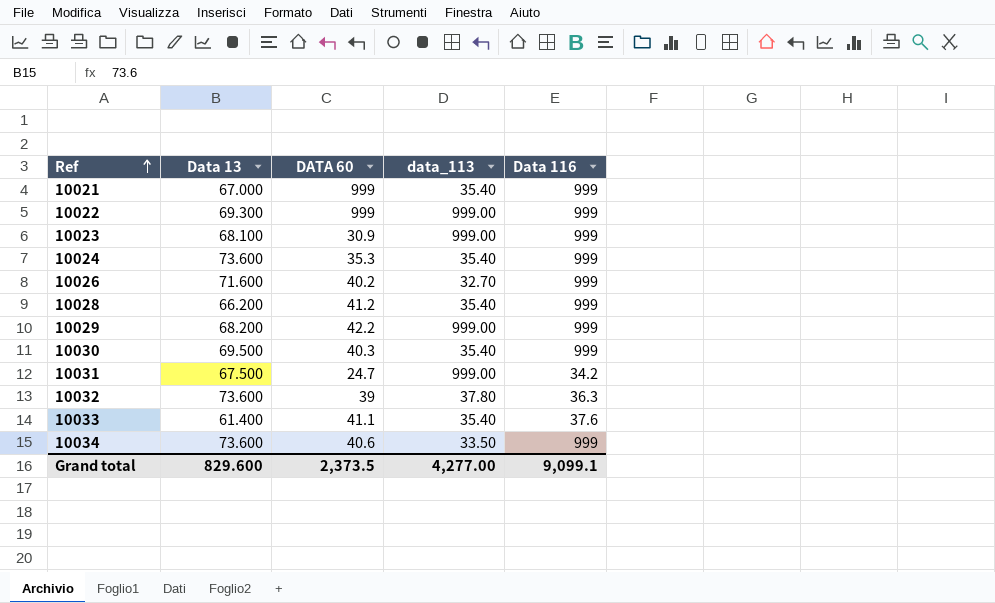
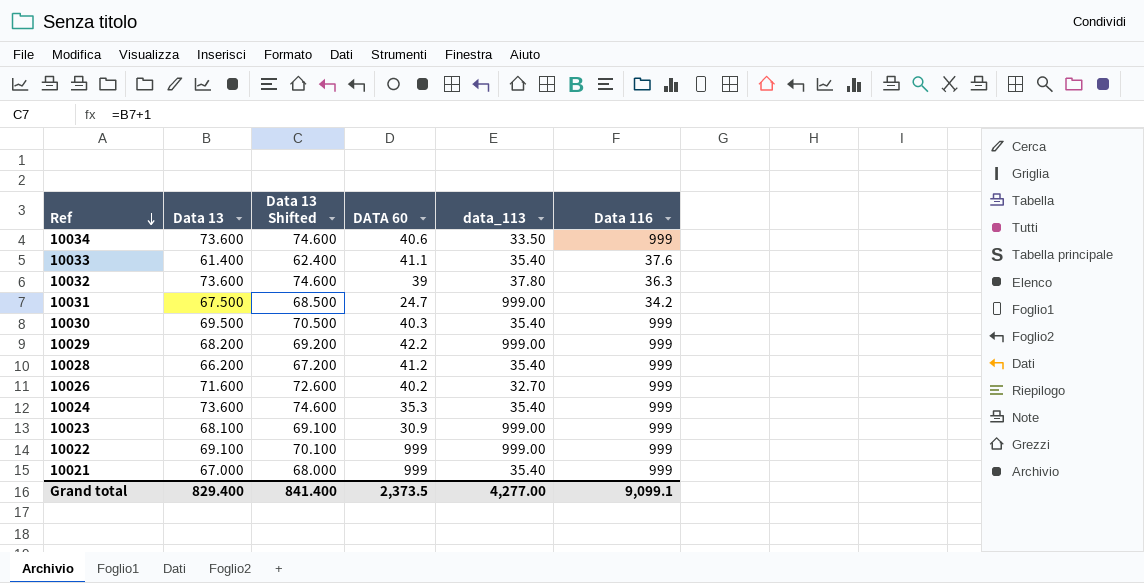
row order: Ref ascending -> Ref descending
column Data 13 Shifted | formula: none -> [Data 13] + 1
10022 | Data 13: 69.300 -> 69.100
Grand total | Data 13: 829.600 -> 829.400

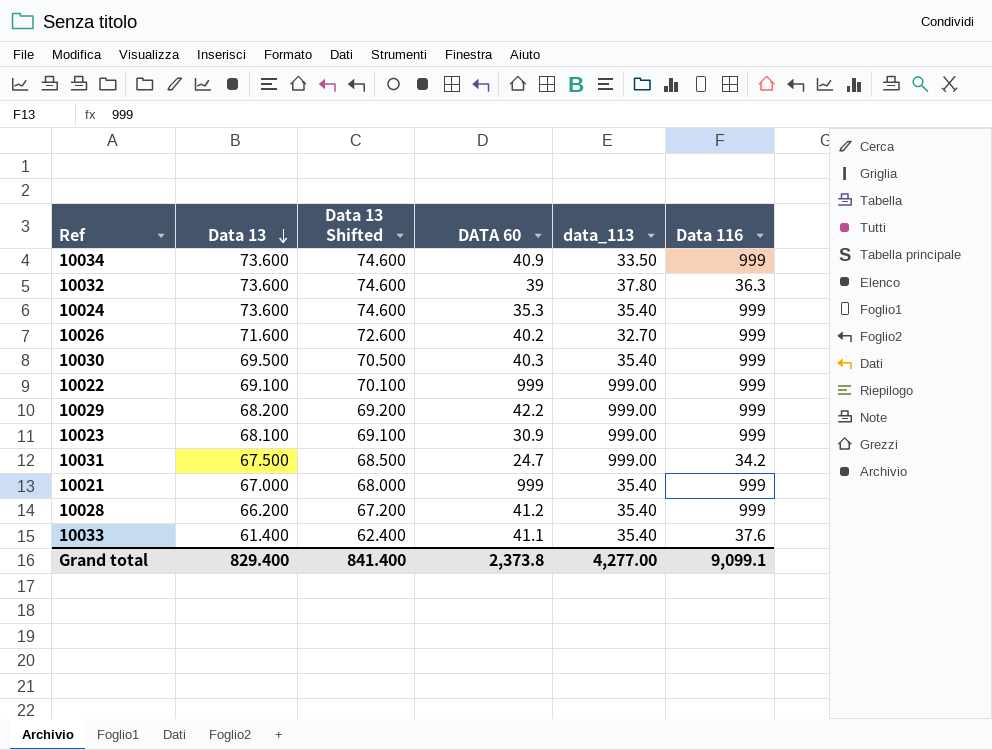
row order: Ref descending -> Data 13 descending
10034 | DATA 60: 40.6 -> 40.9
Grand total | DATA 60: 2,373.5 -> 2,373.8

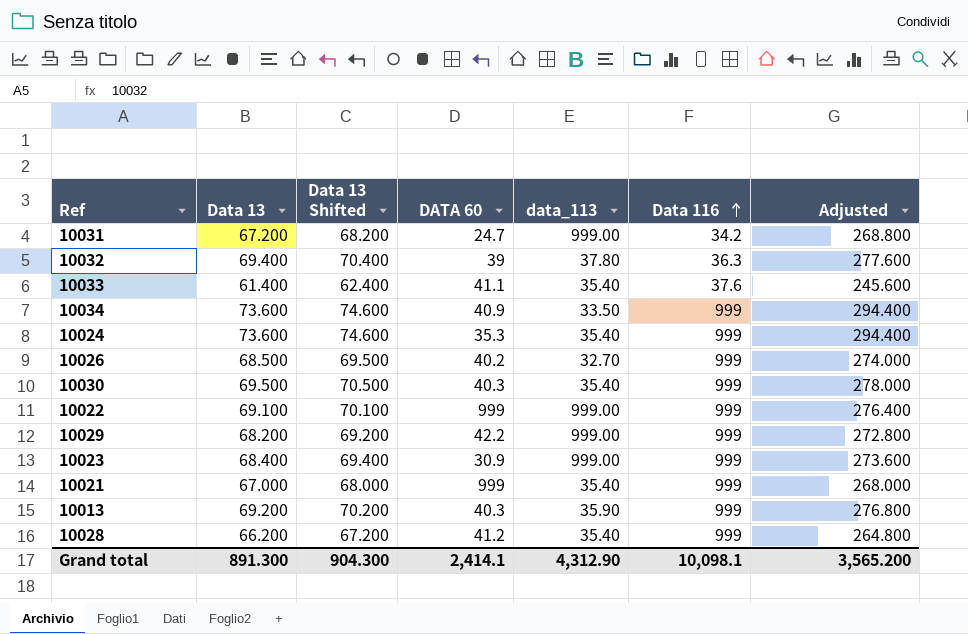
row order: Data 13 descending -> Data 116 ascending
column Adjusted | formula: none -> [Data 13] * 4
10031 | Data 13: 67.500 -> 67.200
10031 | Data 13 Shifted: 68.500 -> 68.200
10032 | Data 13: 73.600 -> 69.400
10032 | Data 13 Shifted: 74.600 -> 70.400
10026 | Data 13: 71.600 -> 68.500
10026 | Data 13 Shifted: 72.600 -> 69.500
10023 | Data 13: 68.100 -> 68.400
10023 | Data 13 Shifted: 69.100 -> 69.400
row 10013: none -> 69.200 | 70.200 | 40.3 | 35.90 | 999 | 276.800
Grand total | Data 13: 829.400 -> 891.300
Grand total | Data 13 Shifted: 841.400 -> 904.300
Grand total | DATA 60: 2,373.8 -> 2,414.1
Grand total | data_113: 4,277.00 -> 4,312.90
Grand total | Data 116: 9,099.1 -> 10,098.1

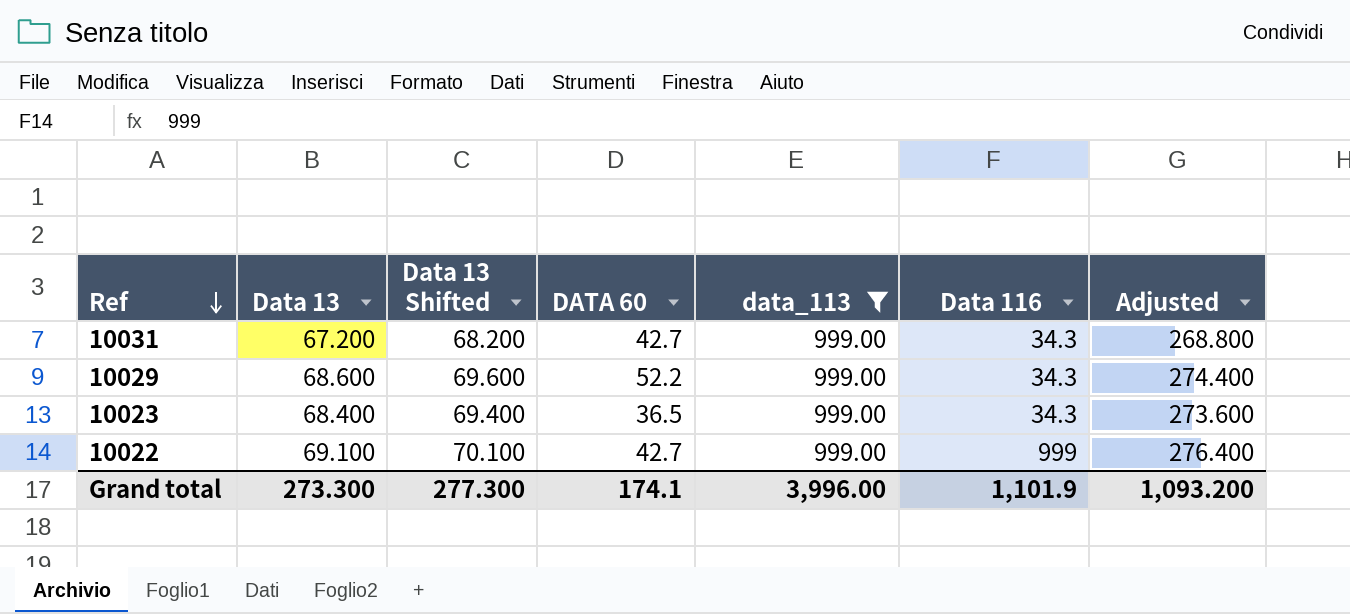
filter: none -> data_113 = 999.00
row order: Data 116 ascending -> Ref descending
10031 | DATA 60: 24.7 -> 42.7
10031 | Data 116: 34.2 -> 34.3
10029 | Data 13: 68.200 -> 68.600
10029 | Data 13 Shifted: 69.200 -> 69.600
10029 | DATA 60: 42.2 -> 52.2
10029 | Data 116: 999 -> 34.3
10029 | Adjusted: 272.800 -> 274.400
10023 | DATA 60: 30.9 -> 36.5
10023 | Data 116: 999 -> 34.3
10022 | DATA 60: 999 -> 42.7
Grand total | Data 13: 891.300 -> 273.300
Grand total | Data 13 Shifted: 904.300 -> 277.300
Grand total | DATA 60: 2,414.1 -> 174.1
Grand total | data_113: 4,312.90 -> 3,996.00
Grand total | Data 116: 10,098.1 -> 1,101.9
Grand total | Adjusted: 3,565.200 -> 1,093.200

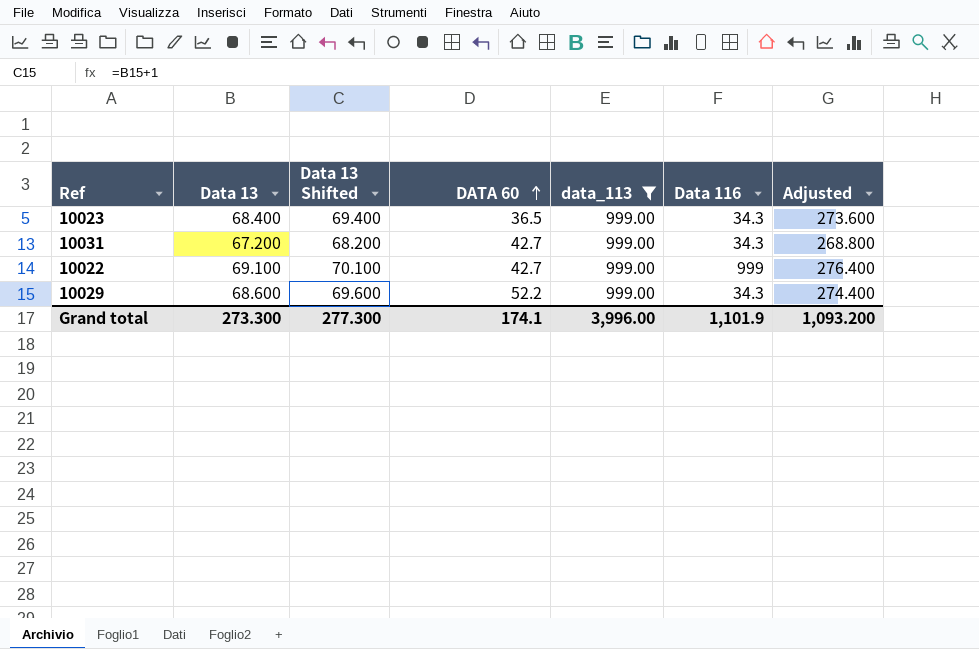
row order: Ref descending -> DATA 60 ascending

